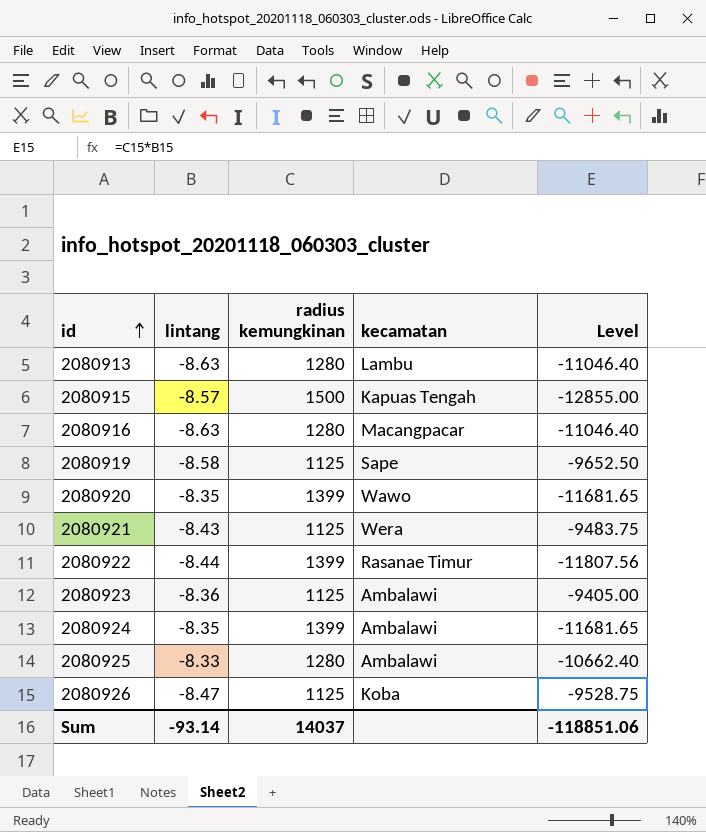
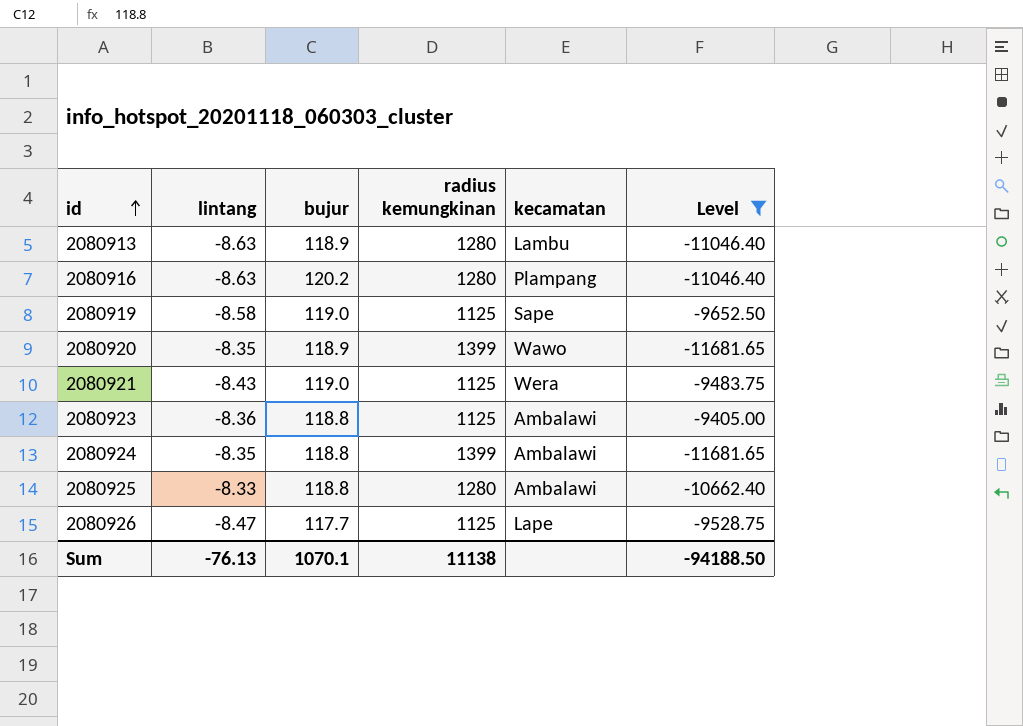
filter: none -> Level >= -11681.65
column bujur | position: none -> 3
2080916 | kecamatan: Macangpacar -> Plampang
2080926 | kecamatan: Koba -> Lape
Sum | lintang: -93.14 -> -76.13
Sum | radius kemungkinan: 14037 -> 11138
Sum | Level: -118851.06 -> -94188.50

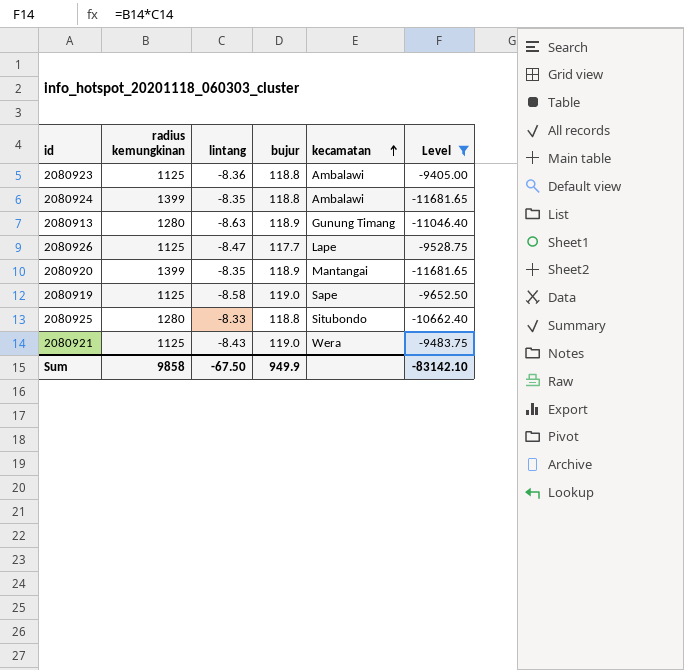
row order: id ascending -> kecamatan ascending
column radius kemungkinan | position: 4 -> 2
row 2080916: -8.63 | 120.2 | 1280 | Plampang | -11046.40 -> none
2080913 | kecamatan: Lambu -> Gunung Timang
2080920 | kecamatan: Wawo -> Mantangai
2080925 | kecamatan: Ambalawi -> Situbondo
Sum | radius kemungkinan: 11138 -> 9858
Sum | lintang: -76.13 -> -67.50
Sum | bujur: 1070.1 -> 949.9
Sum | Level: -94188.50 -> -83142.10

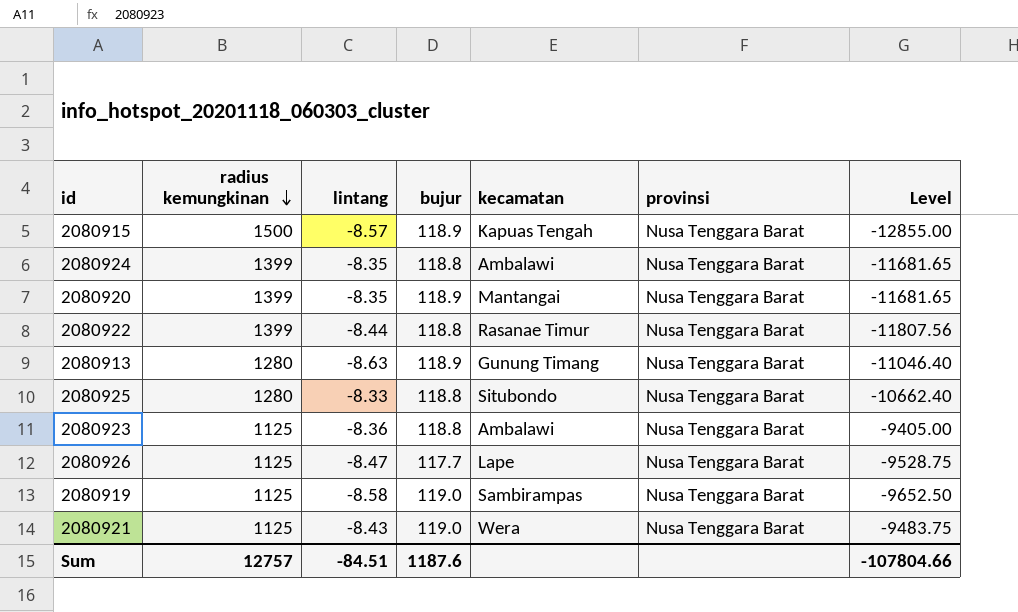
filter: Level >= -11681.65 -> none
row order: kecamatan ascending -> radius kemungkinan descending
column provinsi | position: none -> 6
2080919 | kecamatan: Sape -> Sambirampas
Sum | radius kemungkinan: 9858 -> 12757
Sum | lintang: -67.50 -> -84.51
Sum | bujur: 949.9 -> 1187.6
Sum | Level: -83142.10 -> -107804.66

